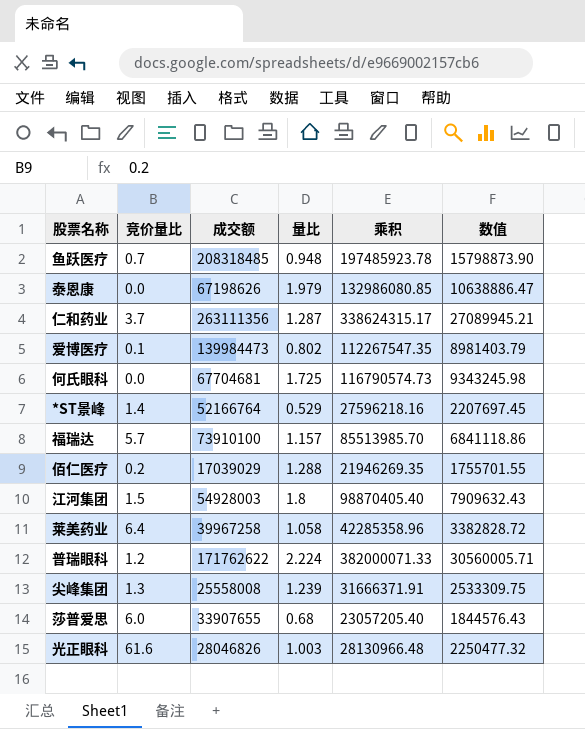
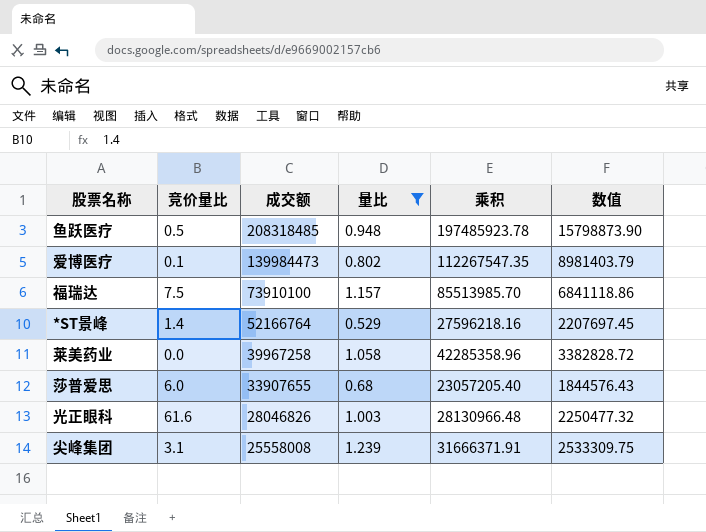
filter: none -> 量比 <= 1.239
row order: none -> 成交额 descending
鱼跃医疗 | 竞价量比: 0.7 -> 0.5
福瑞达 | 竞价量比: 5.7 -> 7.5
莱美药业 | 竞价量比: 6.4 -> 0.0
尖峰集团 | 竞价量比: 1.3 -> 3.1

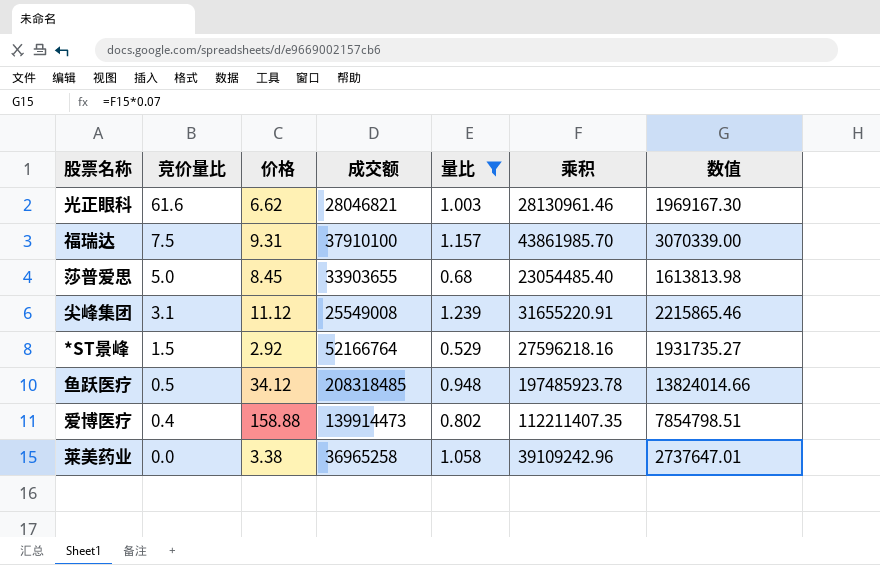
row order: 成交额 descending -> 竞价量比 descending
column 价格 | position: none -> 3
column 数值 | formula: [乘积] * 0.08 -> [乘积] * 0.07
光正眼科 | 成交额: 28046826 -> 28046821
光正眼科 | 乘积: 28130966.48 -> 28130961.46
福瑞达 | 成交额: 73910100 -> 37910100
福瑞达 | 乘积: 85513985.70 -> 43861985.70
莎普爱思 | 竞价量比: 6.0 -> 5.0
莎普爱思 | 成交额: 33907655 -> 33903655
莎普爱思 | 乘积: 23057205.40 -> 23054485.40
尖峰集团 | 成交额: 25558008 -> 25549008
尖峰集团 | 乘积: 31666371.91 -> 31655220.91
*ST景峰 | 竞价量比: 1.4 -> 1.5
爱博医疗 | 竞价量比: 0.1 -> 0.4
爱博医疗 | 成交额: 139984473 -> 139914473
爱博医疗 | 乘积: 112267547.35 -> 112211407.35
莱美药业 | 成交额: 39967258 -> 36965258
莱美药业 | 乘积: 42285358.96 -> 39109242.96

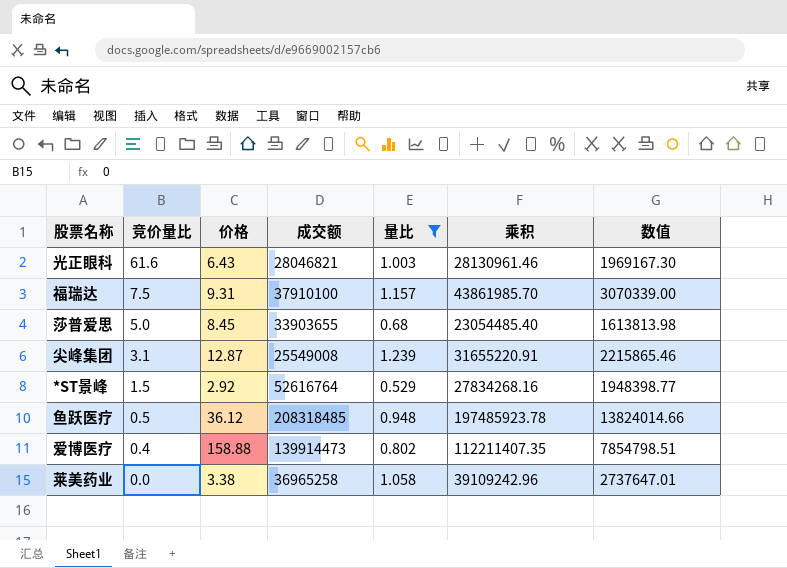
光正眼科 | 价格: 6.62 -> 6.43
尖峰集团 | 价格: 11.12 -> 12.87
*ST景峰 | 成交额: 52166764 -> 52616764
*ST景峰 | 乘积: 27596218.16 -> 27834268.16
*ST景峰 | 数值: 1931735.27 -> 1948398.77
鱼跃医疗 | 价格: 34.12 -> 36.12

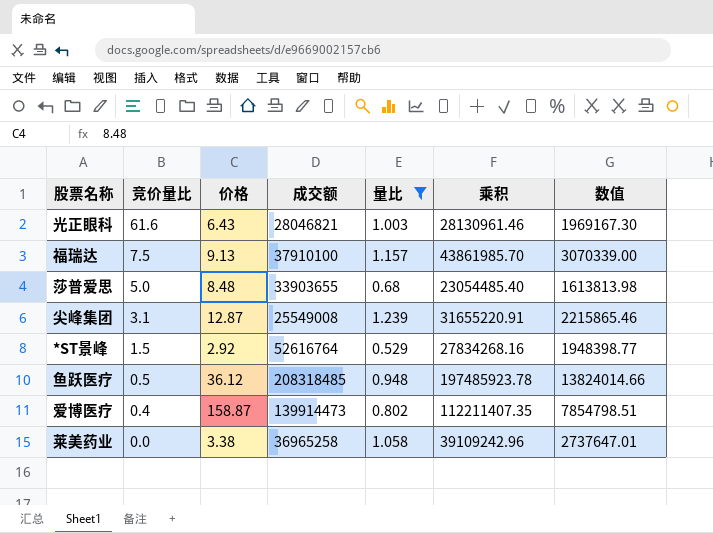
福瑞达 | 价格: 9.31 -> 9.13
莎普爱思 | 价格: 8.45 -> 8.48
爱博医疗 | 价格: 158.88 -> 158.87

